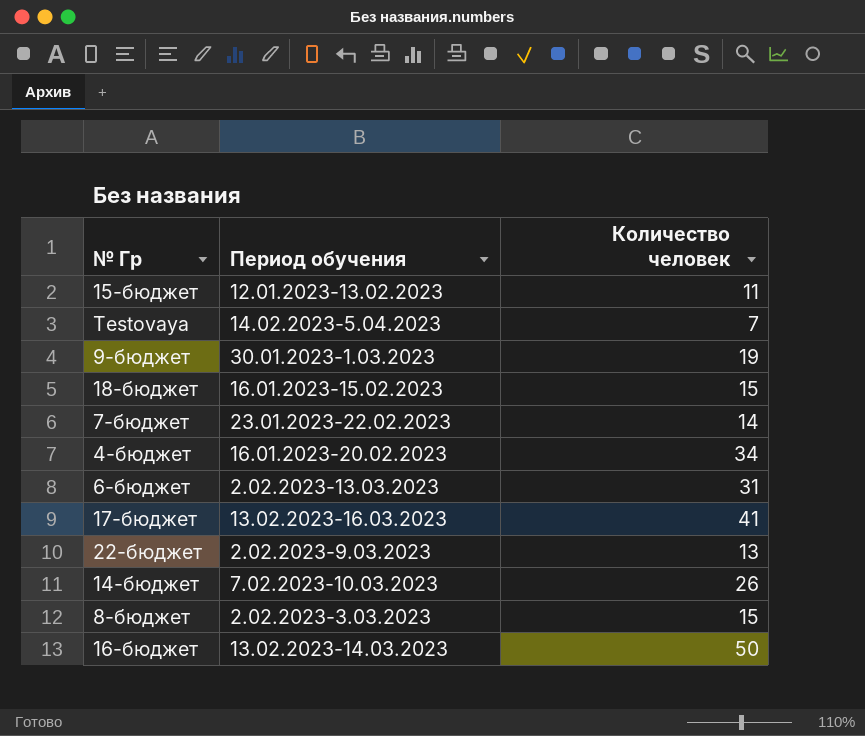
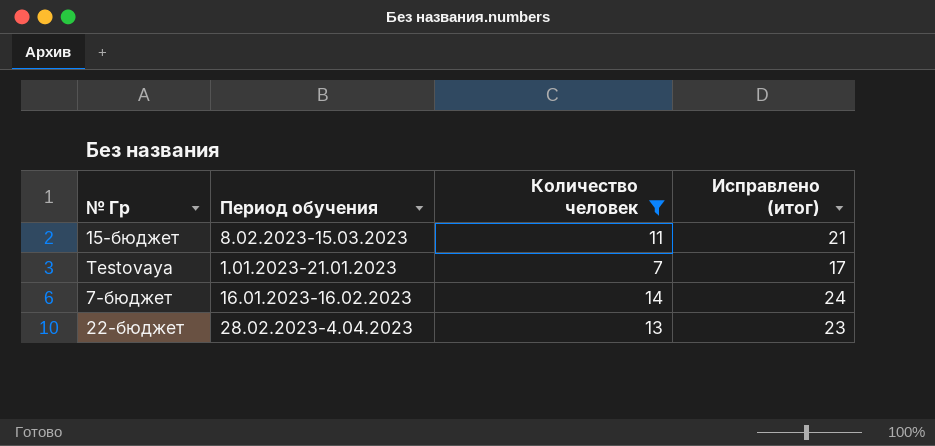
filter: none -> Количество человек <= 14
column Исправлено (итог) | formula: none -> [Количество человек] + 10
15-бюджет | Период обучения: 12.01.2023-13.02.2023 -> 8.02.2023-15.03.2023
Testovaya | Период обучения: 14.02.2023-5.04.2023 -> 1.01.2023-21.01.2023
7-бюджет | Период обучения: 23.01.2023-22.02.2023 -> 16.01.2023-16.02.2023
22-бюджет | Период обучения: 2.02.2023-9.03.2023 -> 28.02.2023-4.04.2023

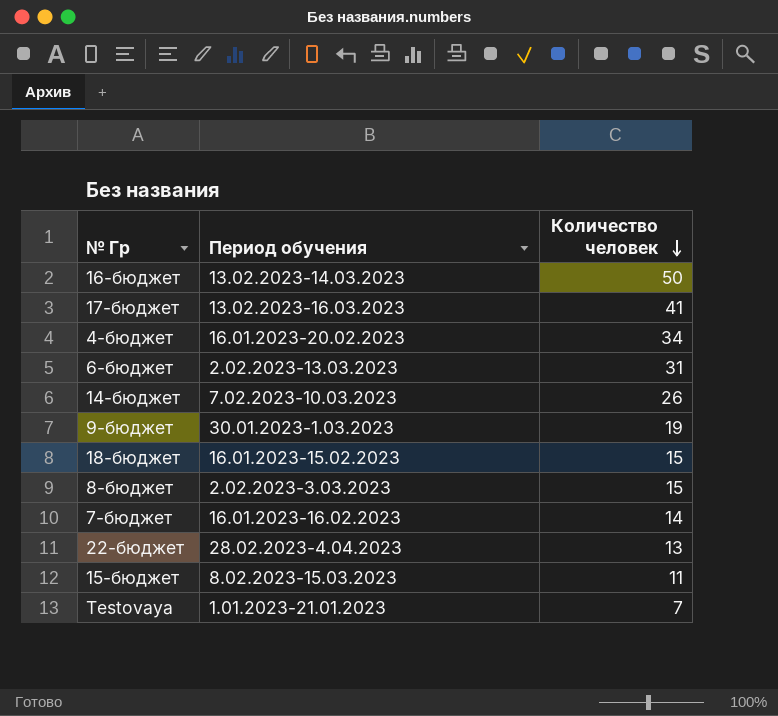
filter: Количество человек <= 14 -> none
row order: none -> Количество человек descending
column Исправлено (итог) | formula: [Количество человек] + 10 -> none

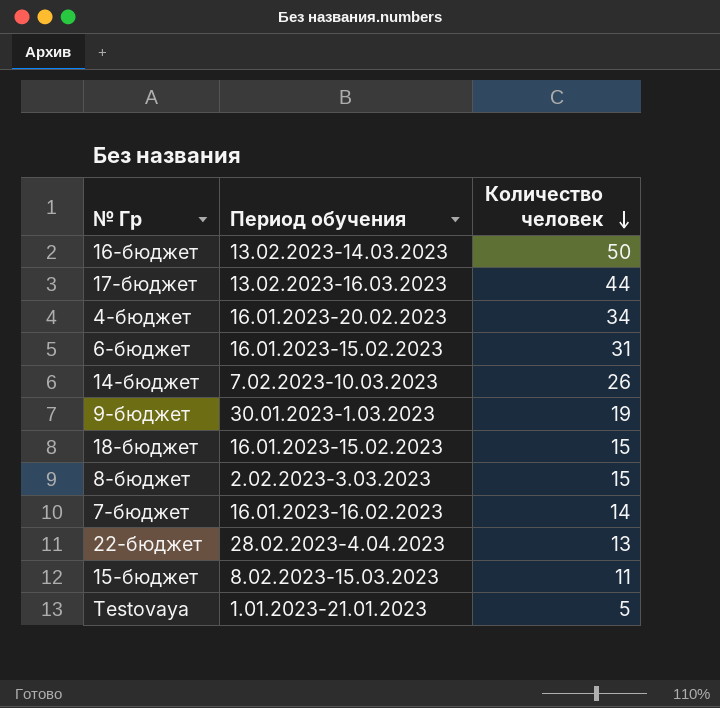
17-бюджет | Количество человек: 41 -> 44
6-бюджет | Период обучения: 2.02.2023-13.03.2023 -> 16.01.2023-15.02.2023
Testovaya | Количество человек: 7 -> 5

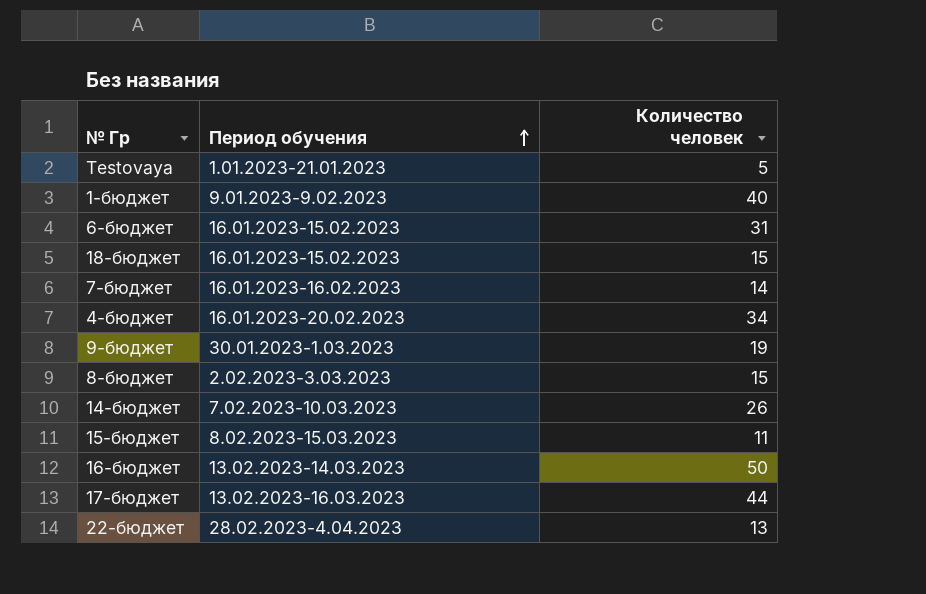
row order: Количество человек descending -> Период обучения ascending
row 1-бюджет: none -> 9.01.2023-9.02.2023 | 40

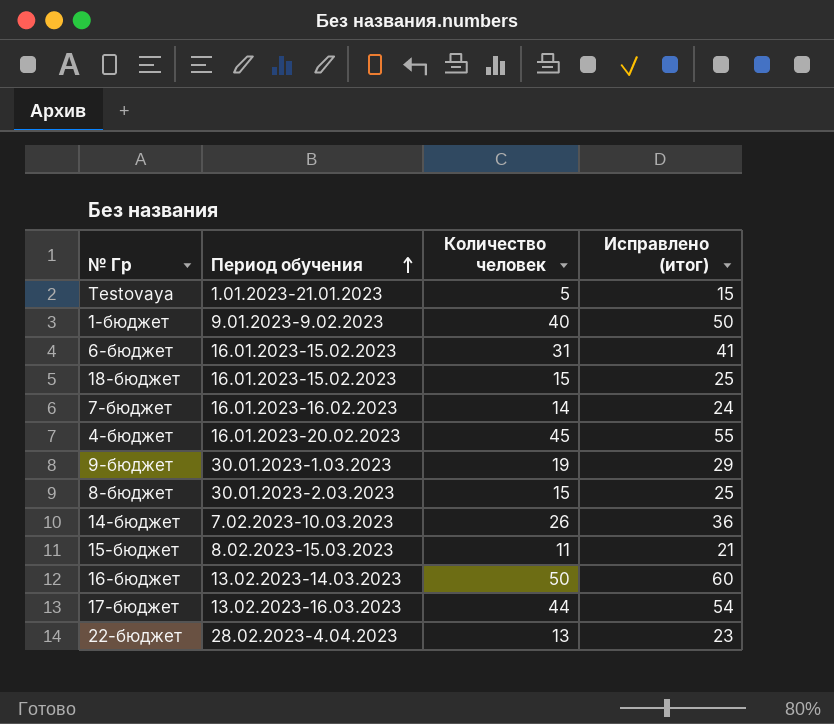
column Исправлено (итог) | formula: none -> [Количество человек] + 10
4-бюджет | Количество человек: 34 -> 45
8-бюджет | Период обучения: 2.02.2023-3.03.2023 -> 30.01.2023-2.03.2023

